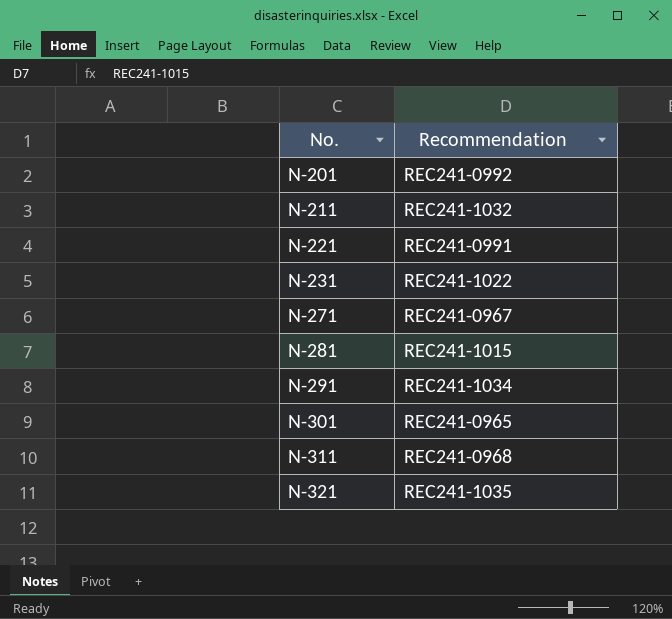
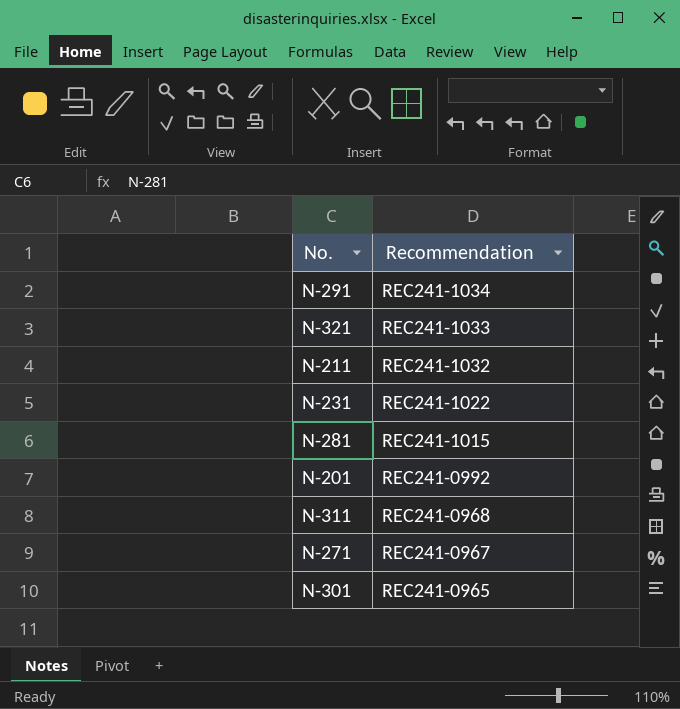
row order: No. ascending -> Recommendation descending
row N-221: REC241-0991 -> none
N-321 | Recommendation: REC241-1035 -> REC241-1033

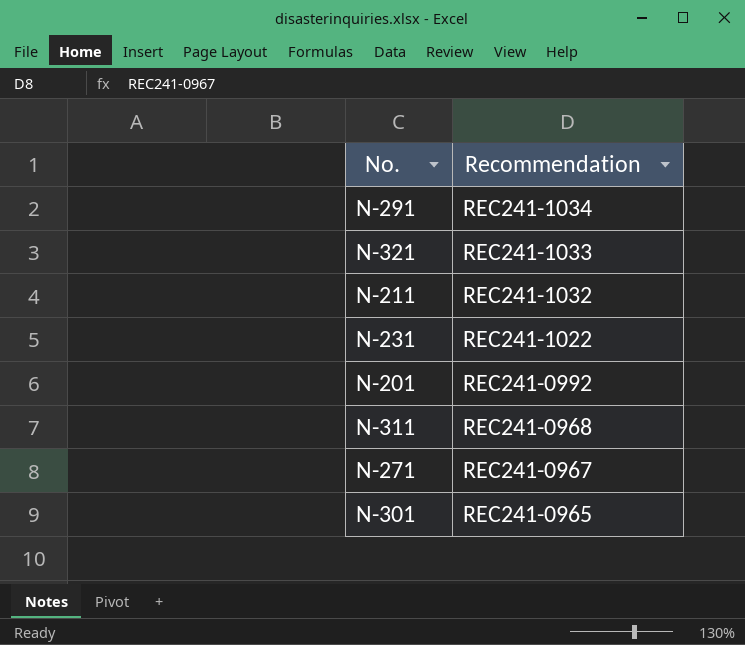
row N-281: REC241-1015 -> none

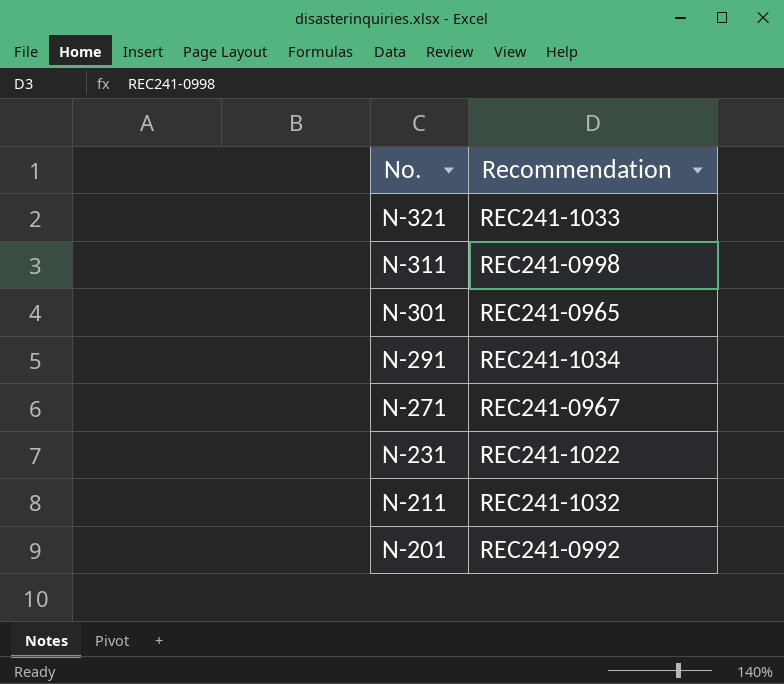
row order: Recommendation descending -> No. descending
N-311 | Recommendation: REC241-0968 -> REC241-0998

